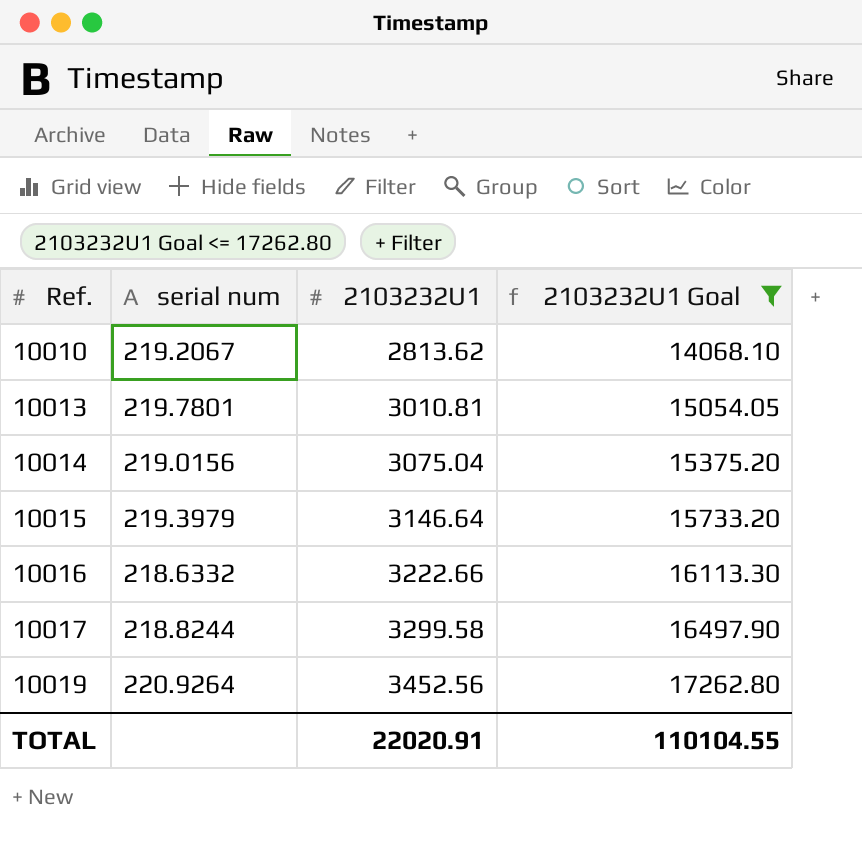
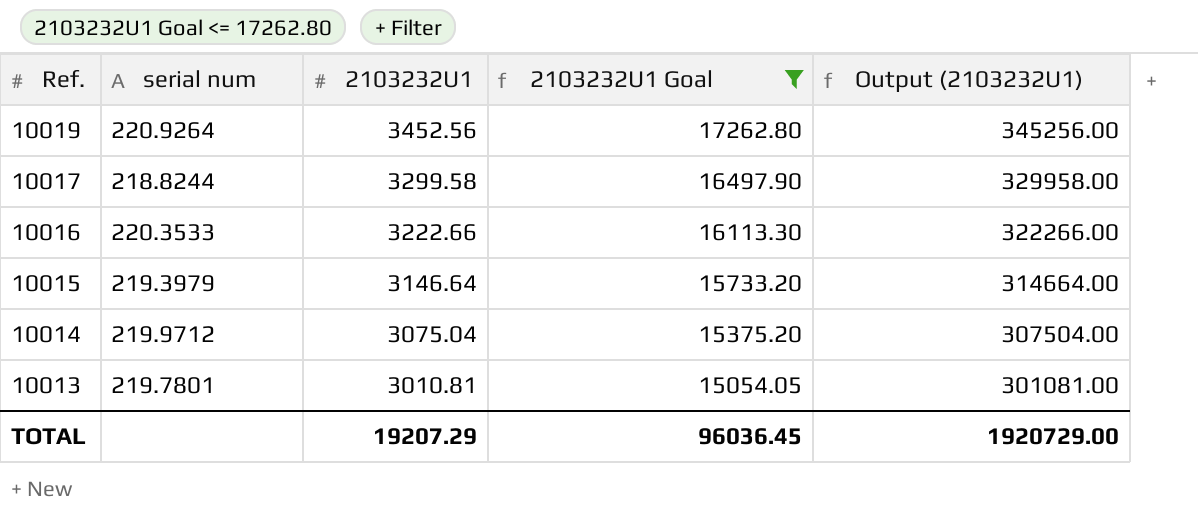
row order: Ref. ascending -> Ref. descending
column Output (2103232U1) | formula: none -> [2103232U1] * 100
row 10010: 219.2067 | 2813.62 | 14068.10 -> none
10016 | serial num: 218.6332 -> 220.3533
10014 | serial num: 219.0156 -> 219.9712
TOTAL | 2103232U1: 22020.91 -> 19207.29
TOTAL | 2103232U1 Goal: 110104.55 -> 96036.45

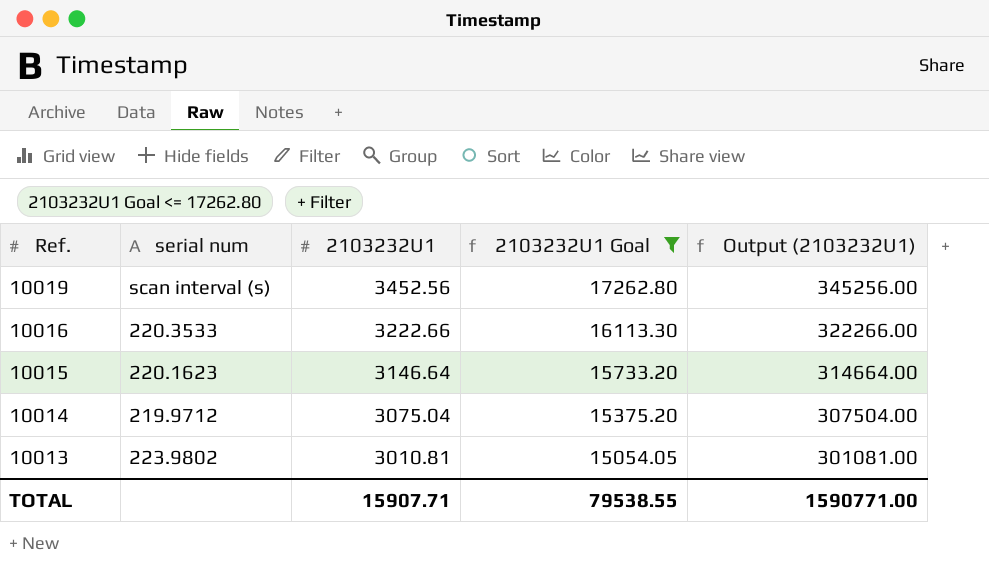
row 10017: 218.8244 | 3299.58 | 16497.90 | 329958.00 -> none
10019 | serial num: 220.9264 -> scan interval (s)
10015 | serial num: 219.3979 -> 220.1623
10013 | serial num: 219.7801 -> 223.9802
TOTAL | 2103232U1: 19207.29 -> 15907.71
TOTAL | 2103232U1 Goal: 96036.45 -> 79538.55
TOTAL | Output (2103232U1): 1920729.00 -> 1590771.00

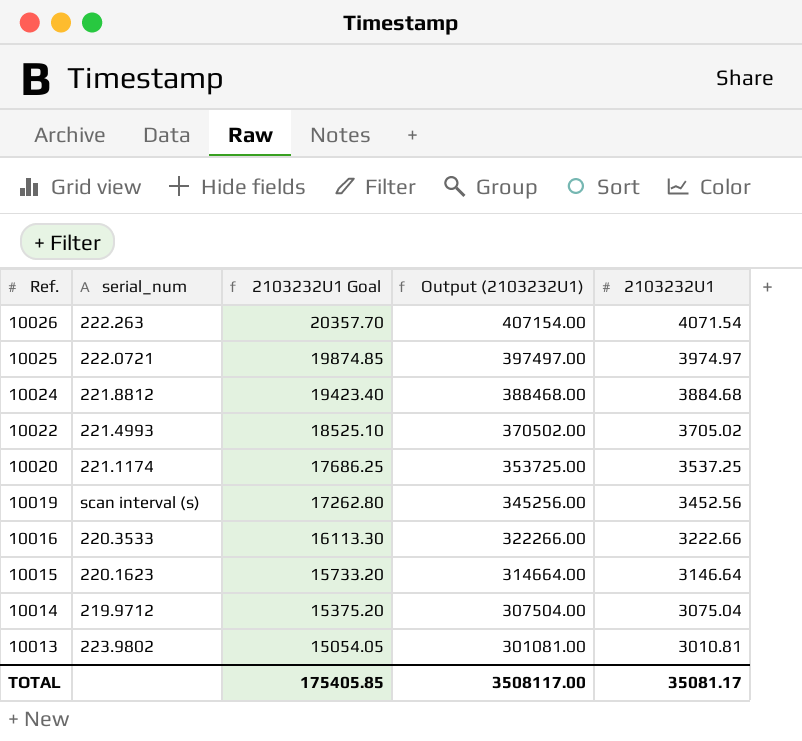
filter: 2103232U1 Goal <= 17262.80 -> none
column name: serial num -> serial_num
column 2103232U1 | position: 3 -> 5
TOTAL | 2103232U1 Goal: 79538.55 -> 175405.85
TOTAL | Output (2103232U1): 1590771.00 -> 3508117.00
TOTAL | 2103232U1: 15907.71 -> 35081.17

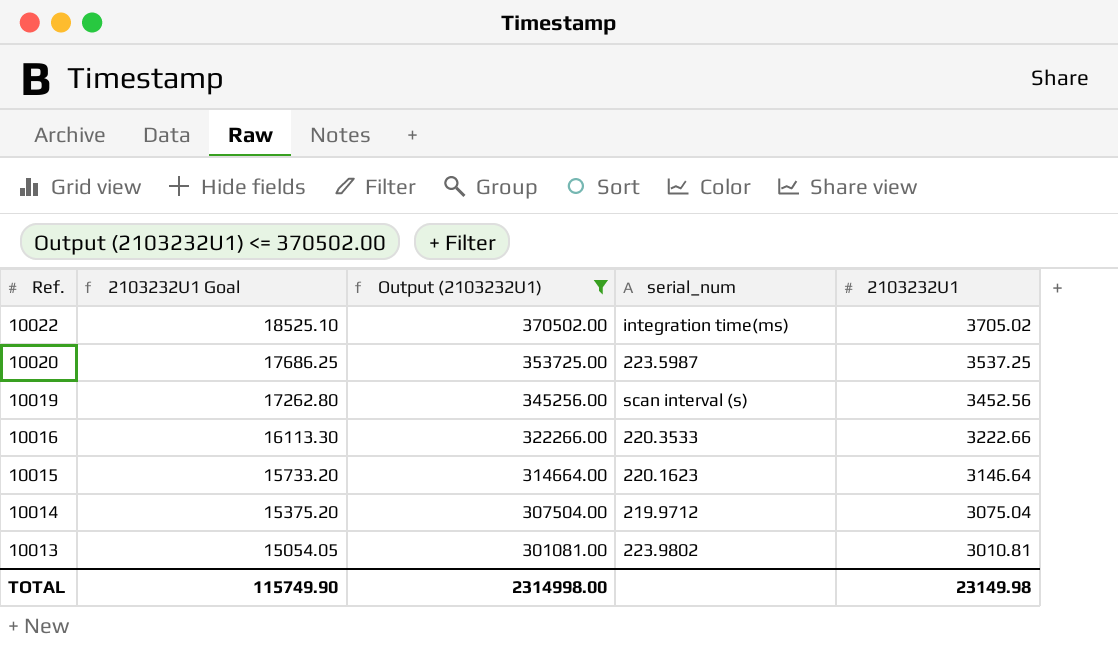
filter: none -> Output (2103232U1) <= 370502.00
column serial_num | position: 2 -> 4
10022 | serial_num: 221.4993 -> integration time(ms)
10020 | serial_num: 221.1174 -> 223.5987
TOTAL | 2103232U1 Goal: 175405.85 -> 115749.90
TOTAL | Output (2103232U1): 3508117.00 -> 2314998.00
TOTAL | 2103232U1: 35081.17 -> 23149.98

